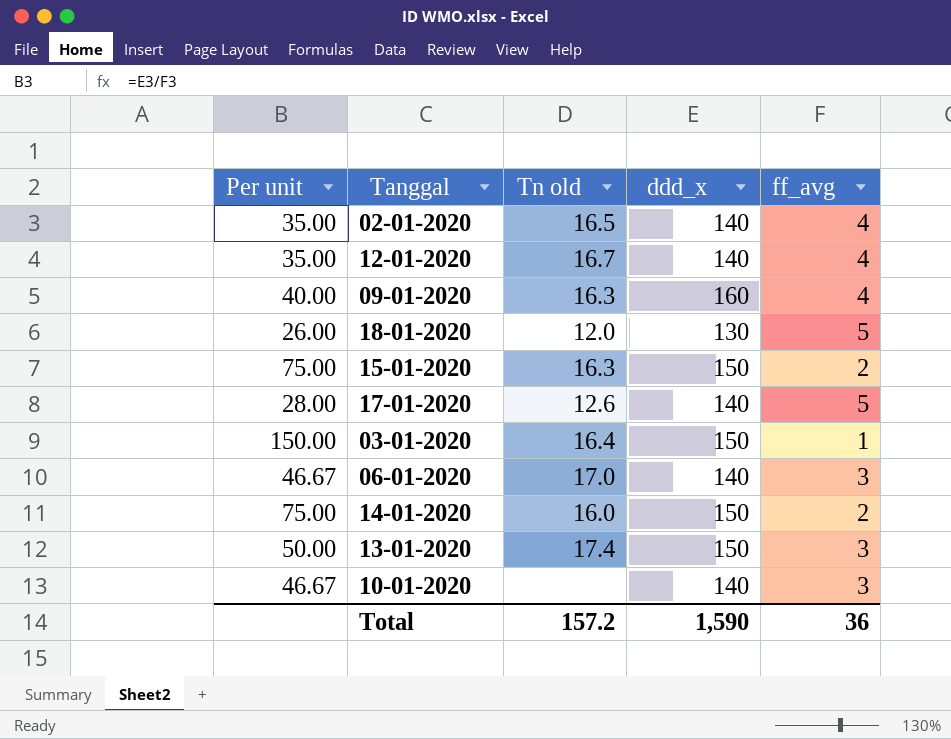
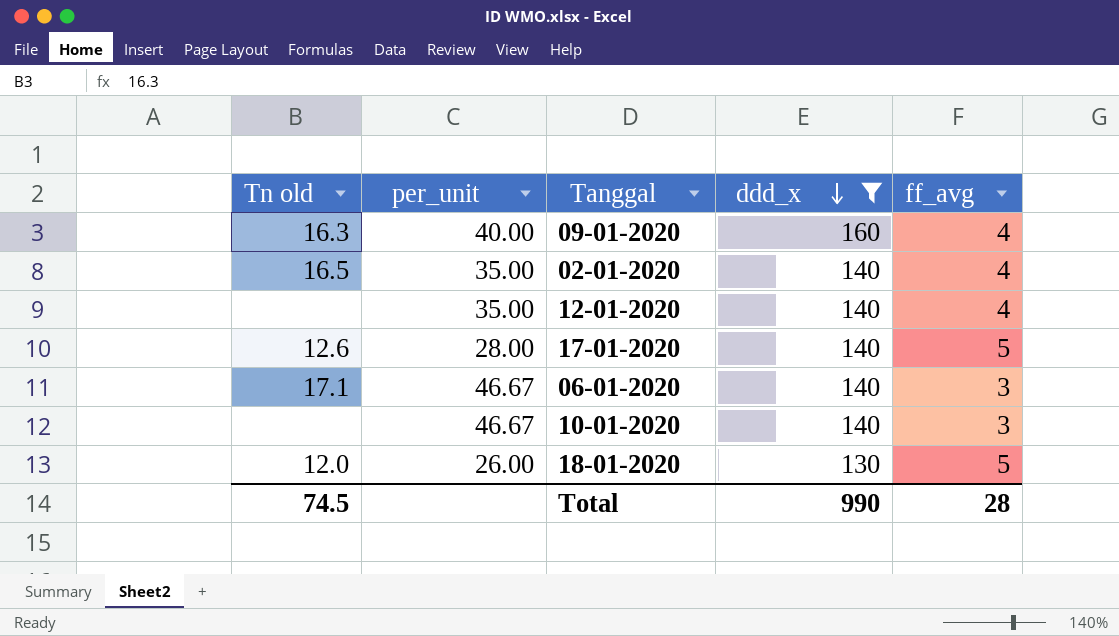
filter: none -> ddd_x != 150
row order: none -> ddd_x descending
column Tn old | position: 3 -> 1
column name: Per unit -> per_unit
12-01-2020 | Tn old: 16.7 -> none
06-01-2020 | Tn old: 17.0 -> 17.1
Total | Tn old: 157.2 -> 74.5
Total | ddd_x: 1,590 -> 990
Total | ff_avg: 36 -> 28

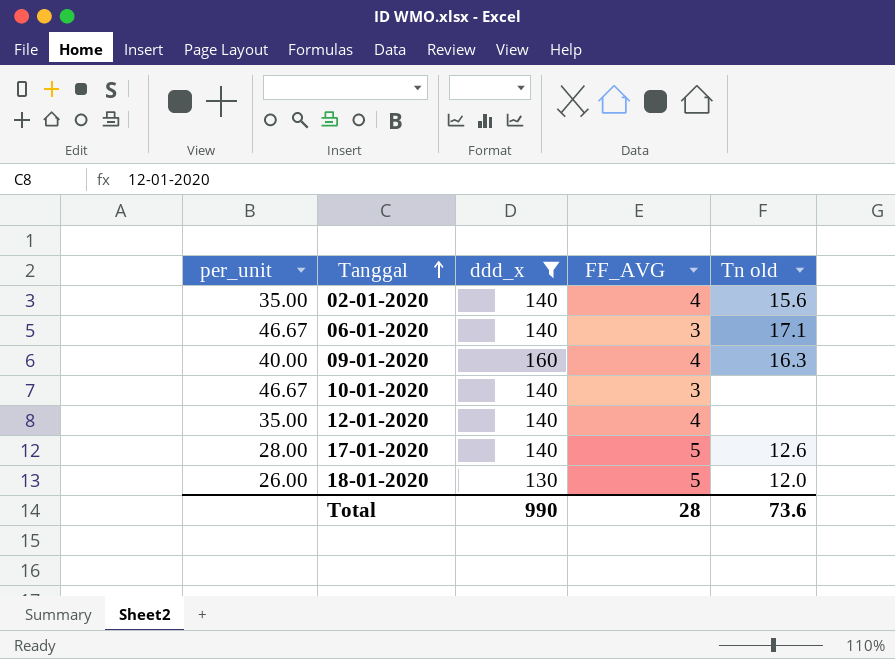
row order: ddd_x descending -> Tanggal ascending
column name: ff_avg -> FF_AVG
column Tn old | position: 1 -> 5
02-01-2020 | Tn old: 16.5 -> 15.6
Total | Tn old: 74.5 -> 73.6

